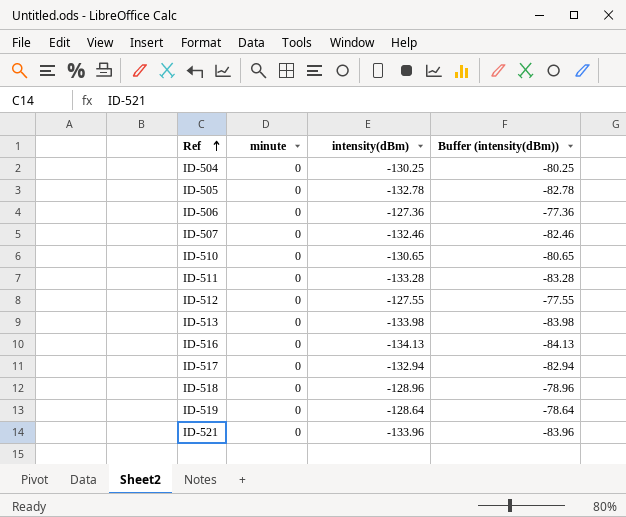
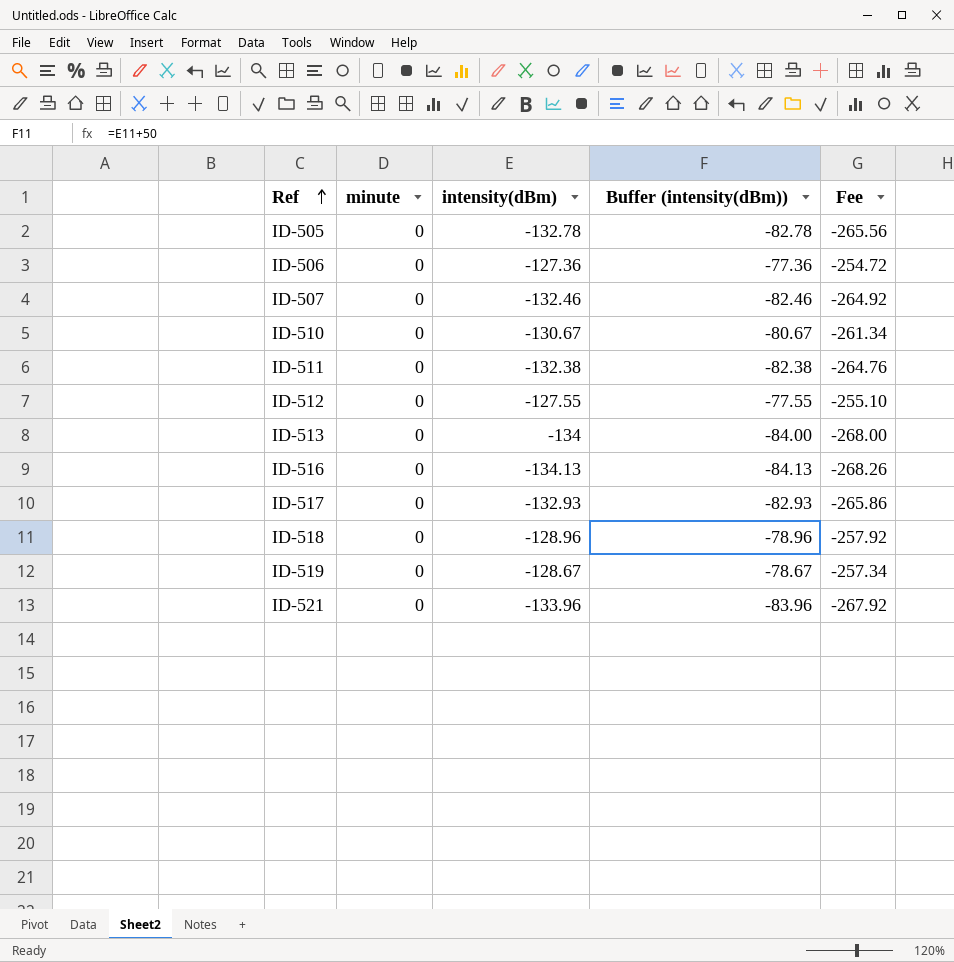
column Fee | formula: none -> [intensity(dBm)] * 2
row ID-504: 0 | -130.25 | -80.25 -> none
ID-510 | intensity(dBm): -130.65 -> -130.67
ID-510 | Buffer (intensity(dBm)): -80.65 -> -80.67
ID-511 | intensity(dBm): -133.28 -> -132.38
ID-511 | Buffer (intensity(dBm)): -83.28 -> -82.38
ID-513 | intensity(dBm): -133.98 -> -134
ID-513 | Buffer (intensity(dBm)): -83.98 -> -84.00
ID-517 | intensity(dBm): -132.94 -> -132.93
ID-517 | Buffer (intensity(dBm)): -82.94 -> -82.93
ID-519 | intensity(dBm): -128.64 -> -128.67
ID-519 | Buffer (intensity(dBm)): -78.64 -> -78.67

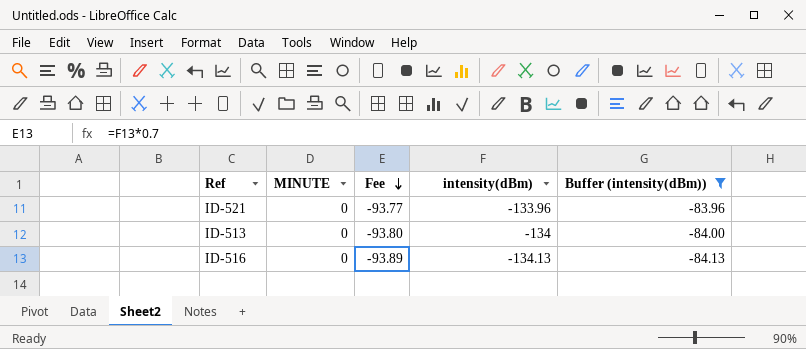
filter: none -> Buffer (intensity(dBm)) <= -83.96
row order: Ref ascending -> Fee descending
column name: minute -> MINUTE
column Fee | formula: [intensity(dBm)] * 2 -> [intensity(dBm)] * 0.7
column Fee | position: 5 -> 3

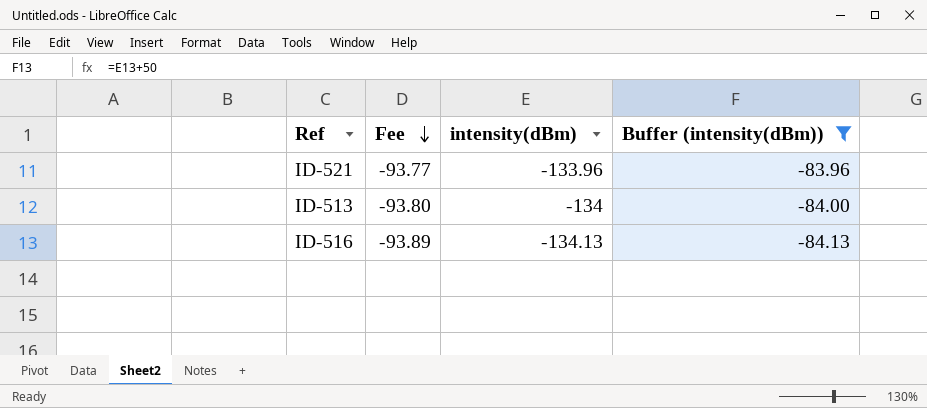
column MINUTE | position: 2 -> none

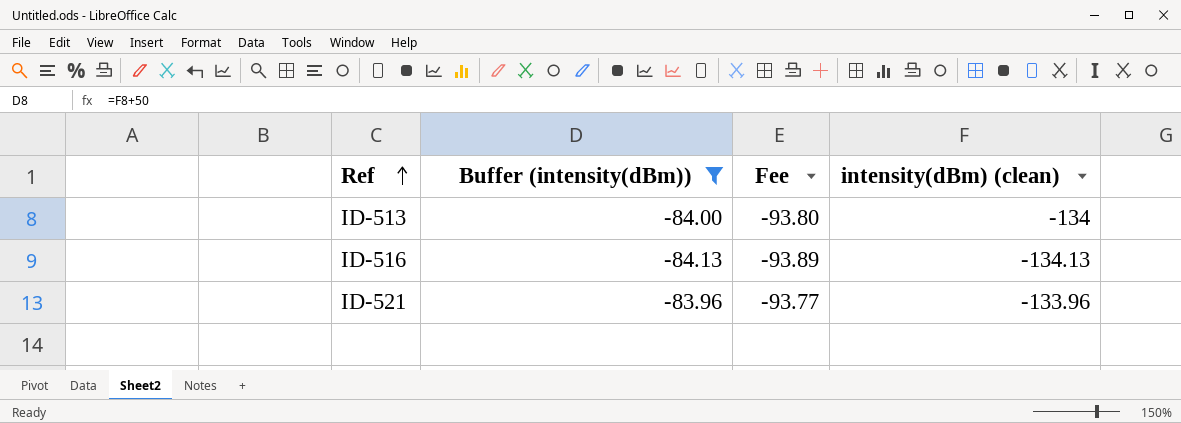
row order: Fee descending -> Ref ascending
column Buffer (intensity(dBm)) | position: 4 -> 2
column name: intensity(dBm) -> intensity(dBm) (clean)

